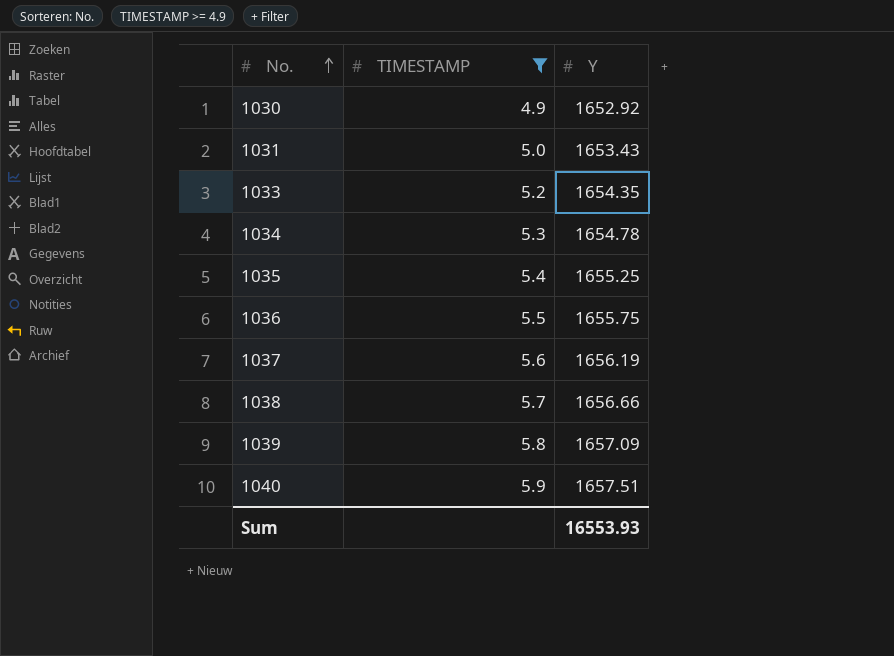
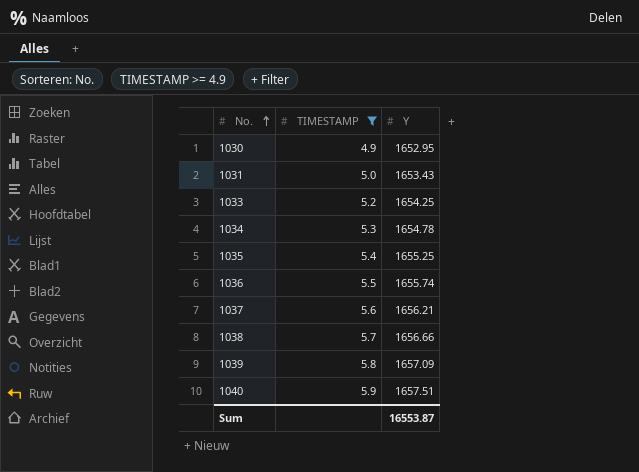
1030 | Y: 1652.92 -> 1652.95
1033 | Y: 1654.35 -> 1654.25
1036 | Y: 1655.75 -> 1655.74
1037 | Y: 1656.19 -> 1656.21
Sum | Y: 16553.93 -> 16553.87

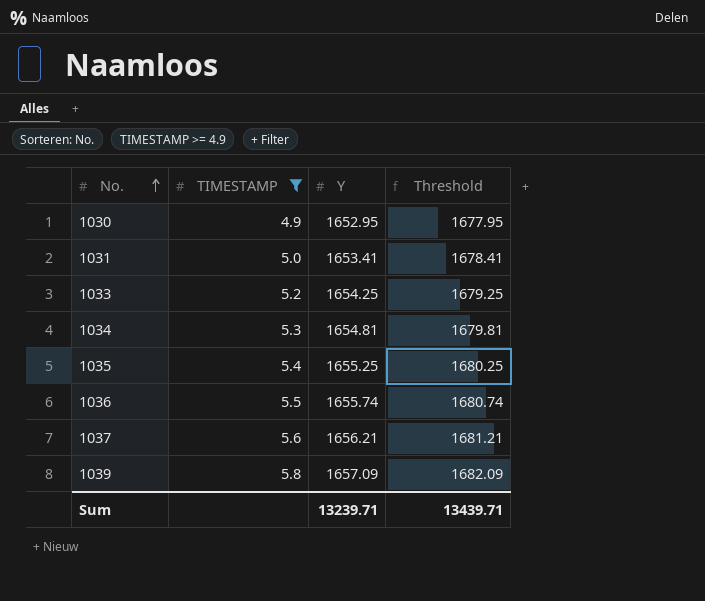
column Threshold | formula: none -> [Y] + 25
row 1038: 5.7 | 1656.66 -> none
row 1040: 5.9 | 1657.51 -> none
1031 | Y: 1653.43 -> 1653.41
1034 | Y: 1654.78 -> 1654.81
Sum | Y: 16553.87 -> 13239.71

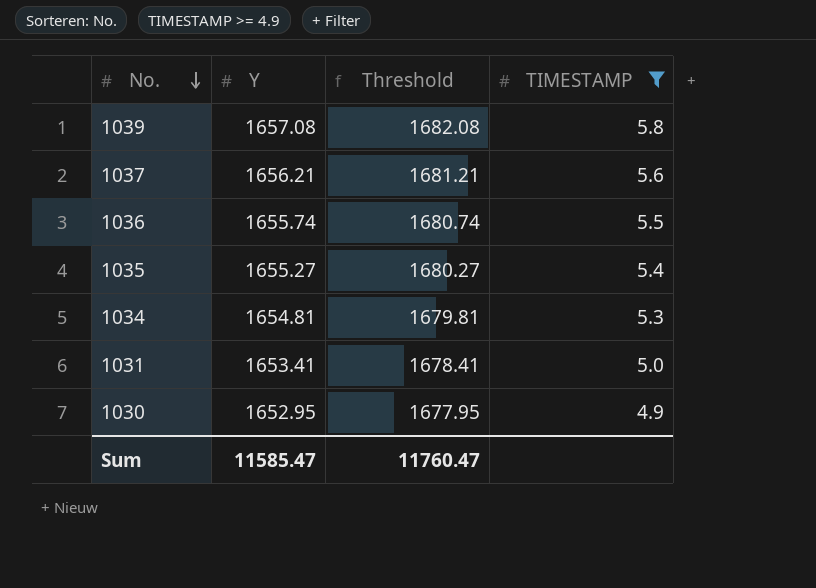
row order: No. ascending -> No. descending
column TIMESTAMP | position: 2 -> 4
row 1033: 5.2 | 1654.25 | 1679.25 -> none
1039 | Y: 1657.09 -> 1657.08
1039 | Threshold: 1682.09 -> 1682.08
1035 | Y: 1655.25 -> 1655.27
1035 | Threshold: 1680.25 -> 1680.27
Sum | Y: 13239.71 -> 11585.47
Sum | Threshold: 13439.71 -> 11760.47

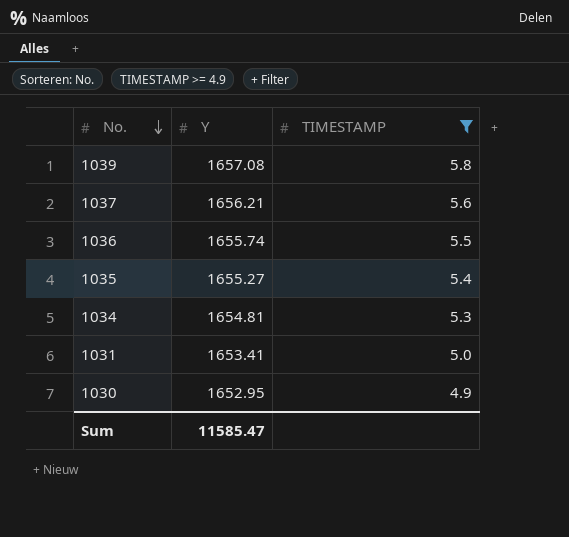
column Threshold | formula: [Y] + 25 -> none

